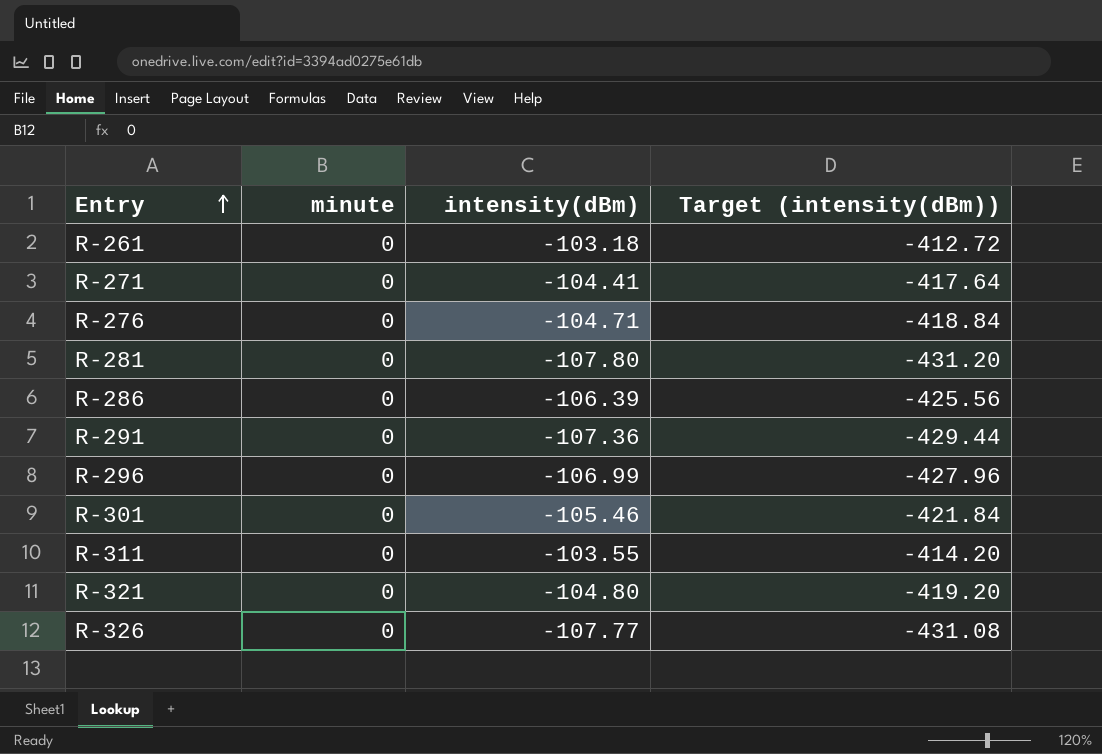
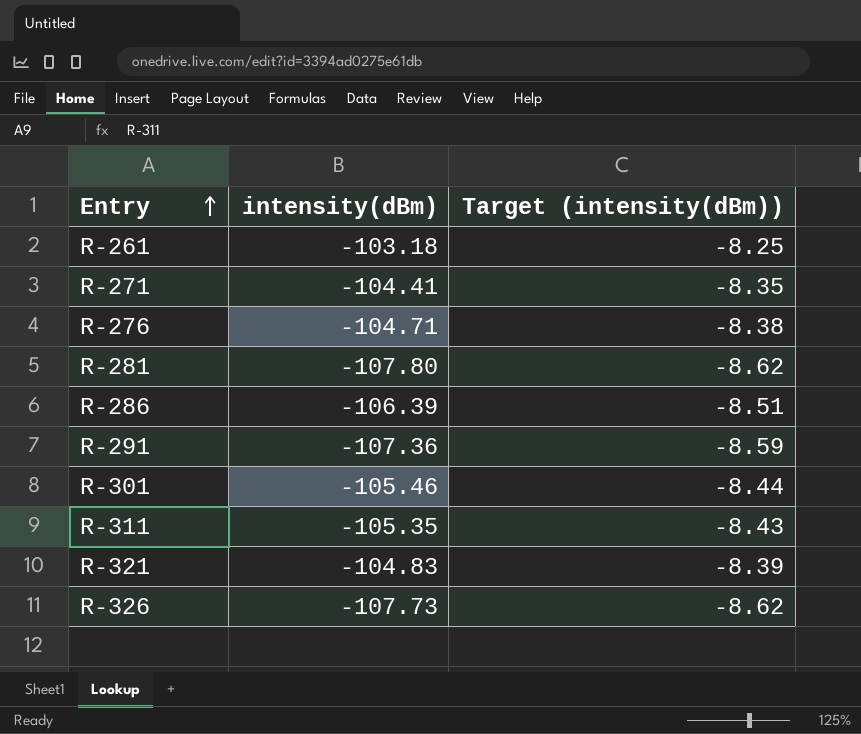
column minute | position: 2 -> none
column Target (intensity(dBm)) | formula: [intensity(dBm)] * 4 -> [intensity(dBm)] * 0.08
row R-296: 0 | -106.99 | -427.96 -> none
R-311 | intensity(dBm): -103.55 -> -105.35
R-321 | intensity(dBm): -104.80 -> -104.83
R-326 | intensity(dBm): -107.77 -> -107.73

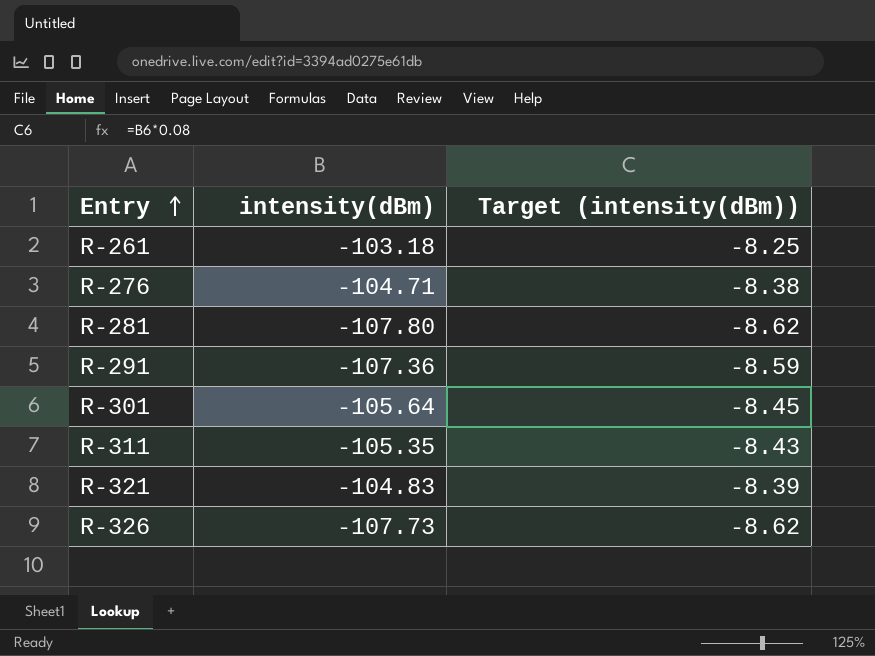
row R-271: -104.41 | -8.35 -> none
row R-286: -106.39 | -8.51 -> none
R-301 | intensity(dBm): -105.46 -> -105.64
R-301 | Target (intensity(dBm)): -8.44 -> -8.45

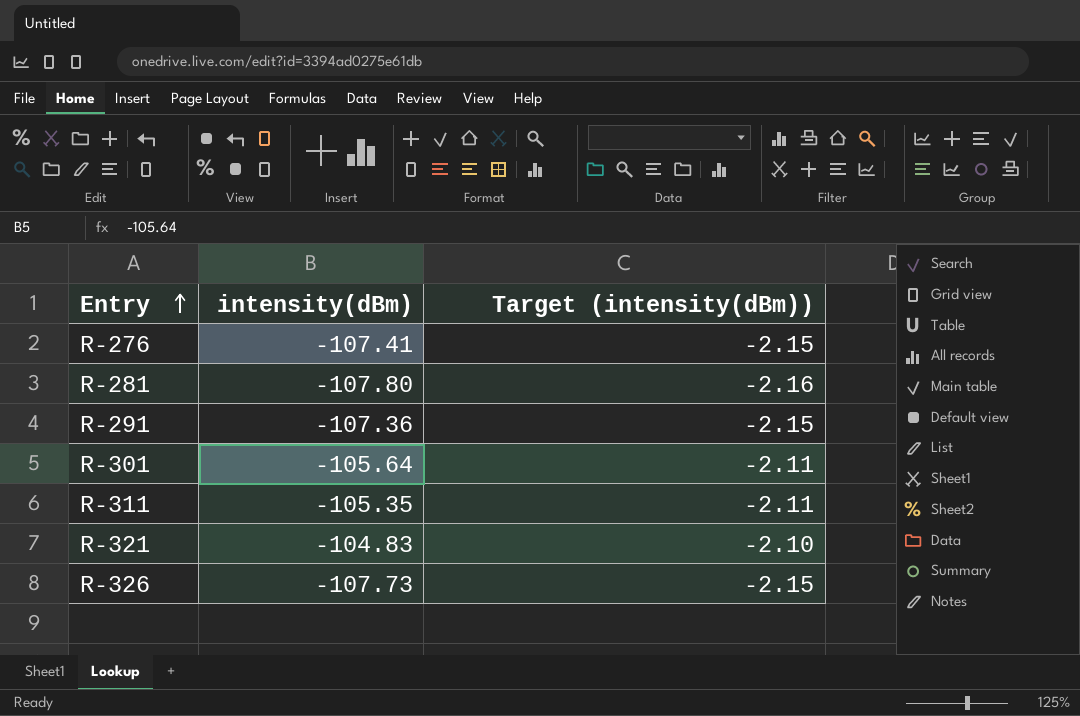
column Target (intensity(dBm)) | formula: [intensity(dBm)] * 0.08 -> [intensity(dBm)] * 0.02
row R-261: -103.18 | -8.25 -> none
R-276 | intensity(dBm): -104.71 -> -107.41

